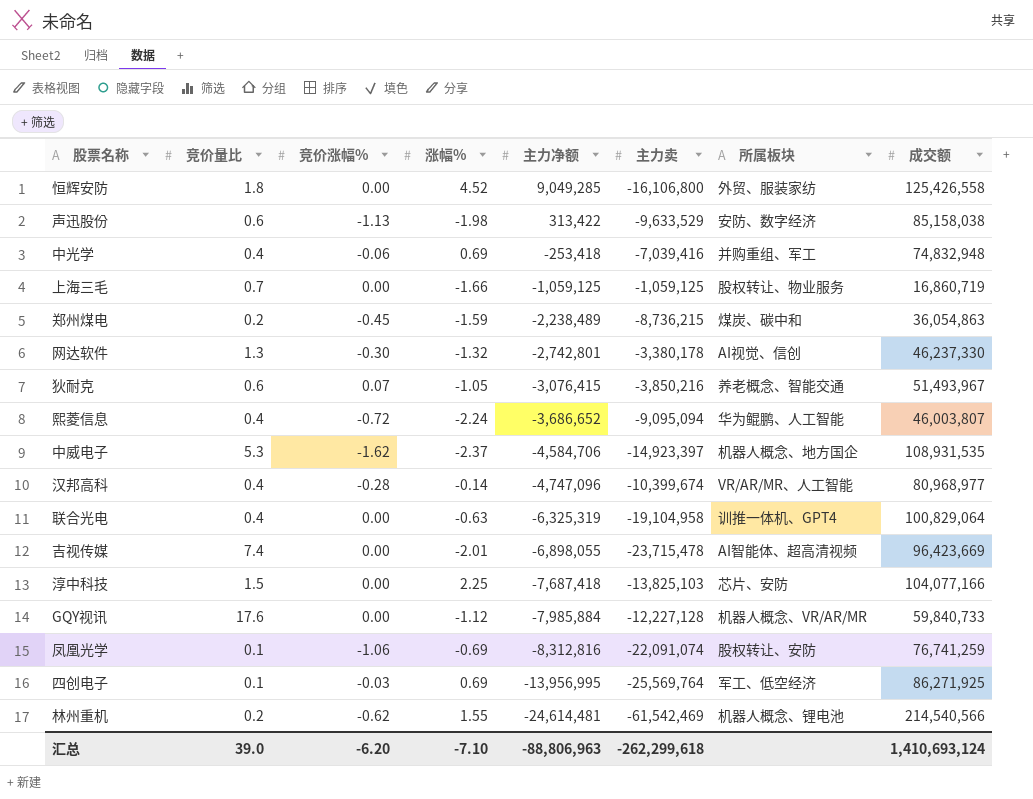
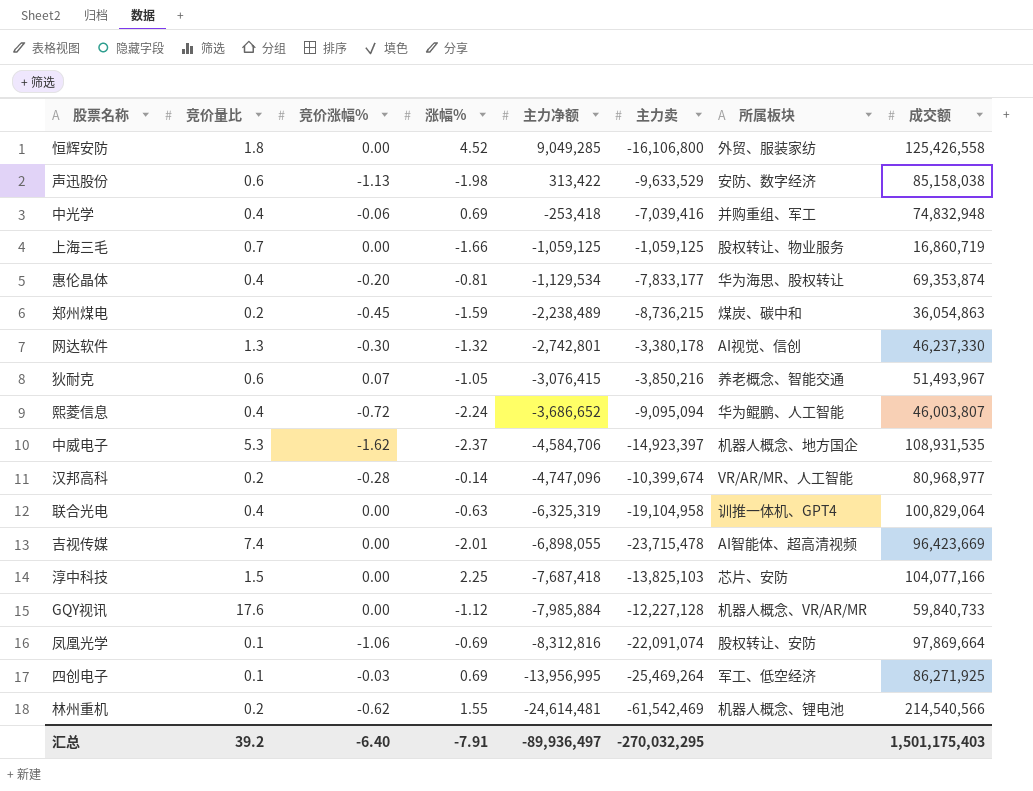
row 惠伦晶体: none -> 0.4 | -0.20 | -0.81 | -1,129,534 | -7,833,177 | 华为海思、股权转让 | 69,353,874
汉邦高科 | 竞价量比: 0.4 -> 0.2
凤凰光学 | 成交额: 76,741,259 -> 97,869,664
四创电子 | 主力卖: -25,569,764 -> -25,469,264
汇总 | 竞价量比: 39.0 -> 39.2
汇总 | 竞价涨幅%: -6.20 -> -6.40
汇总 | 涨幅%: -7.10 -> -7.91
汇总 | 主力净额: -88,806,963 -> -89,936,497
汇总 | 主力卖: -262,299,618 -> -270,032,295
汇总 | 成交额: 1,410,693,124 -> 1,501,175,403

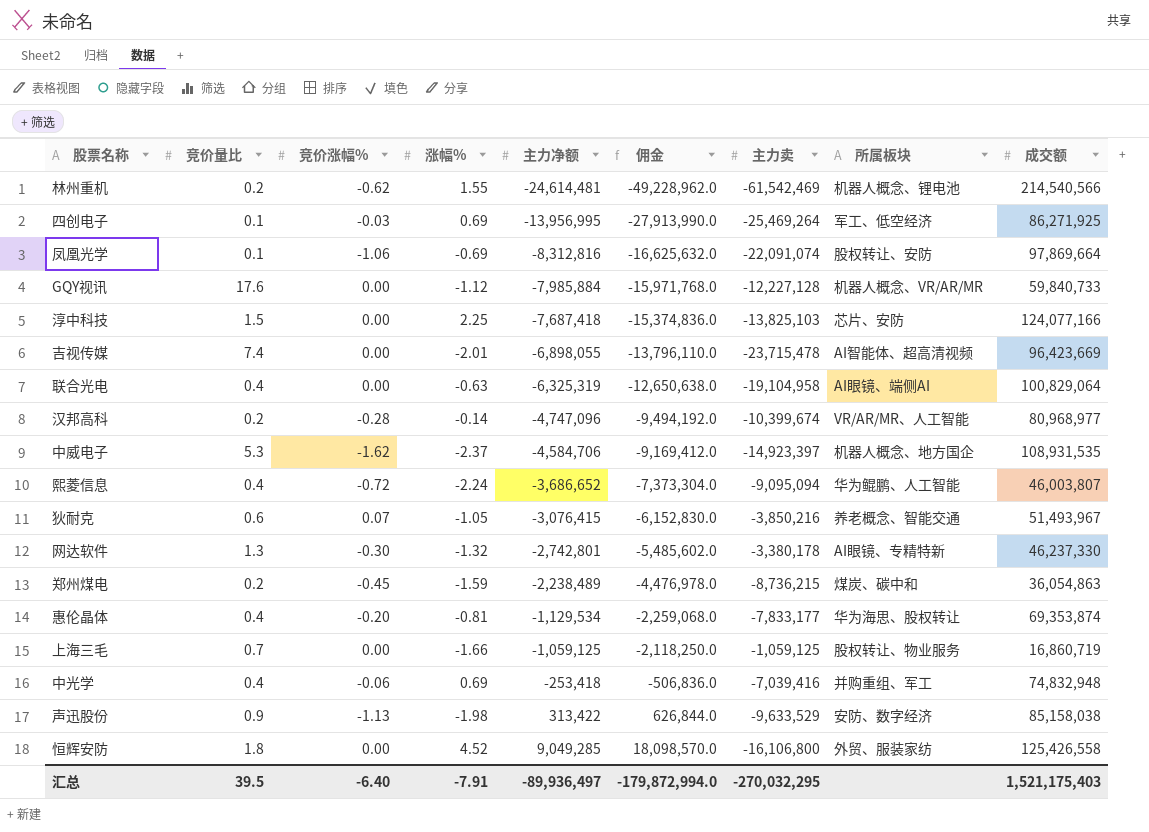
row order: 主力净额 descending -> 主力净额 ascending
column 佣金 | formula: none -> [主力净额] * 2
淳中科技 | 成交额: 104,077,166 -> 124,077,166
联合光电 | 所属板块: 训推一体机、GPT4 -> AI眼镜、端侧AI
网达软件 | 所属板块: AI视觉、信创 -> AI眼镜、专精特新
声迅股份 | 竞价量比: 0.6 -> 0.9
汇总 | 竞价量比: 39.2 -> 39.5
汇总 | 成交额: 1,501,175,403 -> 1,521,175,403

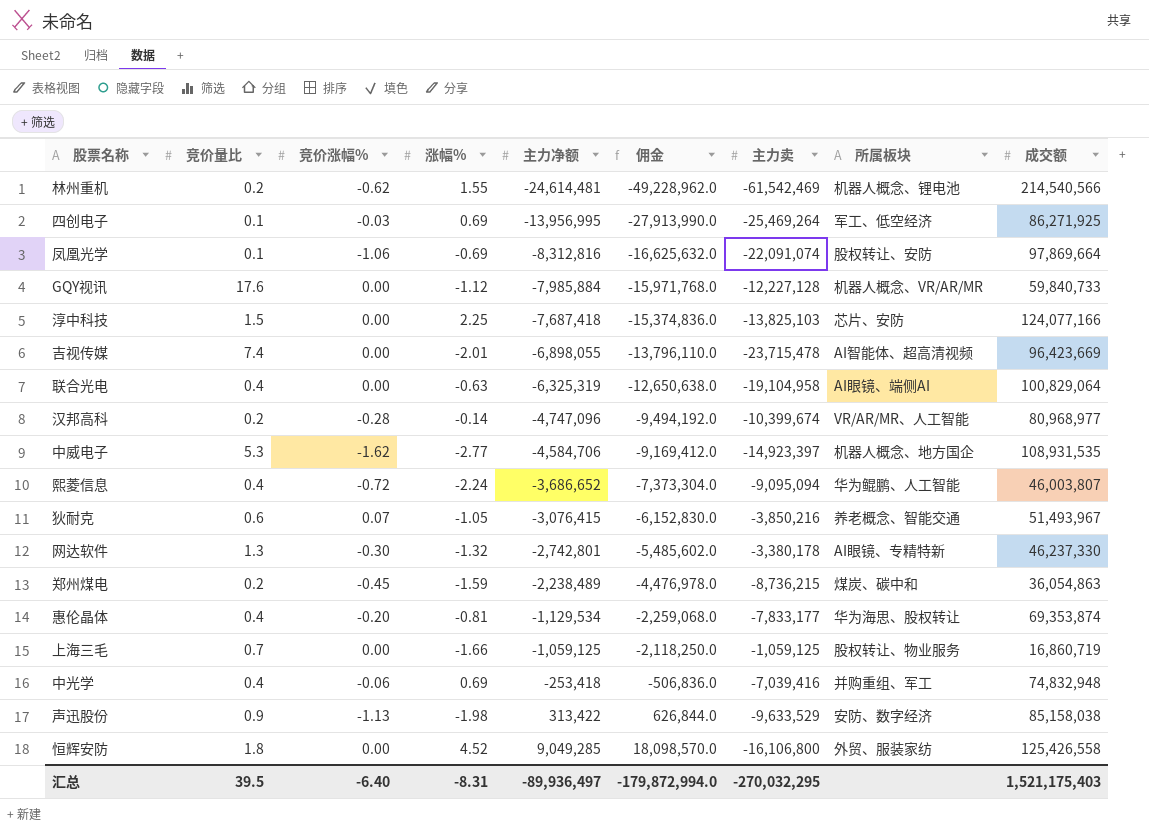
中威电子 | 涨幅%: -2.37 -> -2.77
汇总 | 涨幅%: -7.91 -> -8.31

